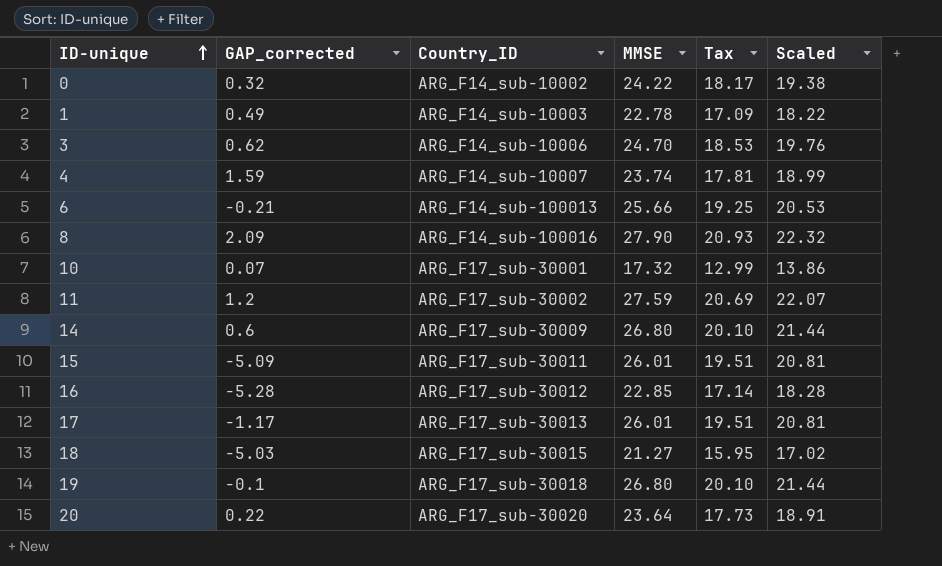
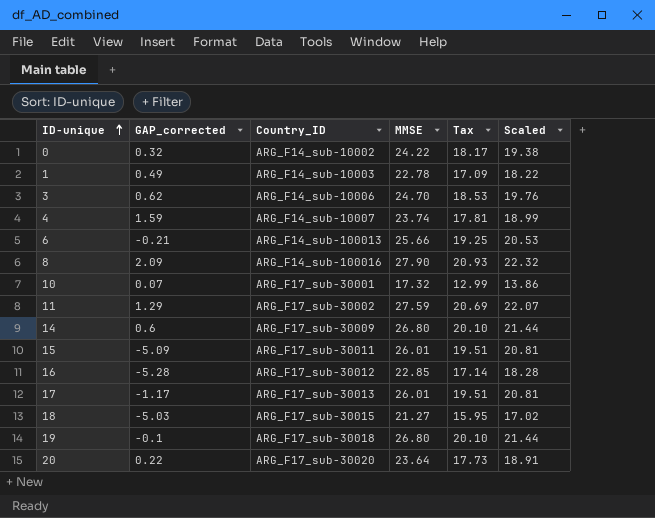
11 | GAP_corrected: 1.2 -> 1.29

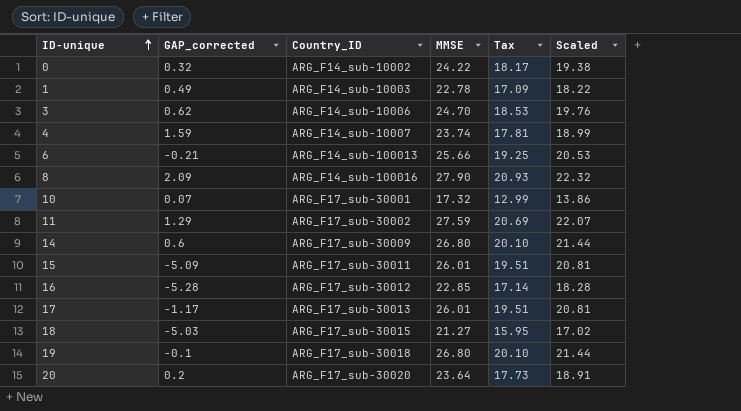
20 | GAP_corrected: 0.22 -> 0.2

